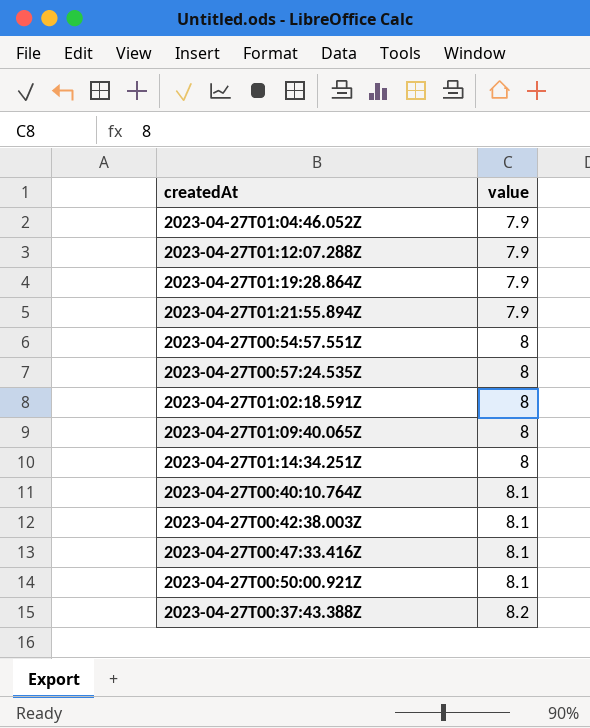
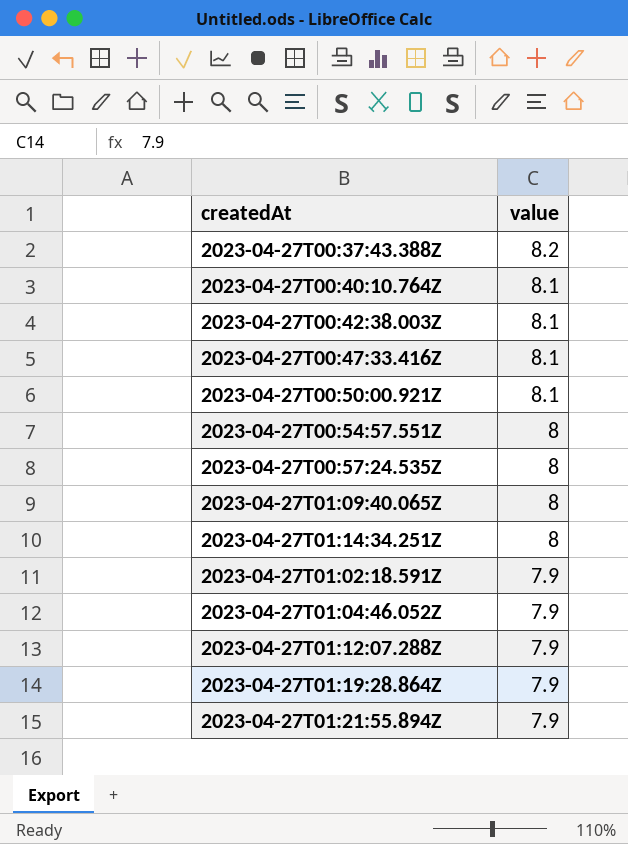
row order: value ascending -> value descending
2023-04-27T01:02:18.591Z | value: 8 -> 7.9

